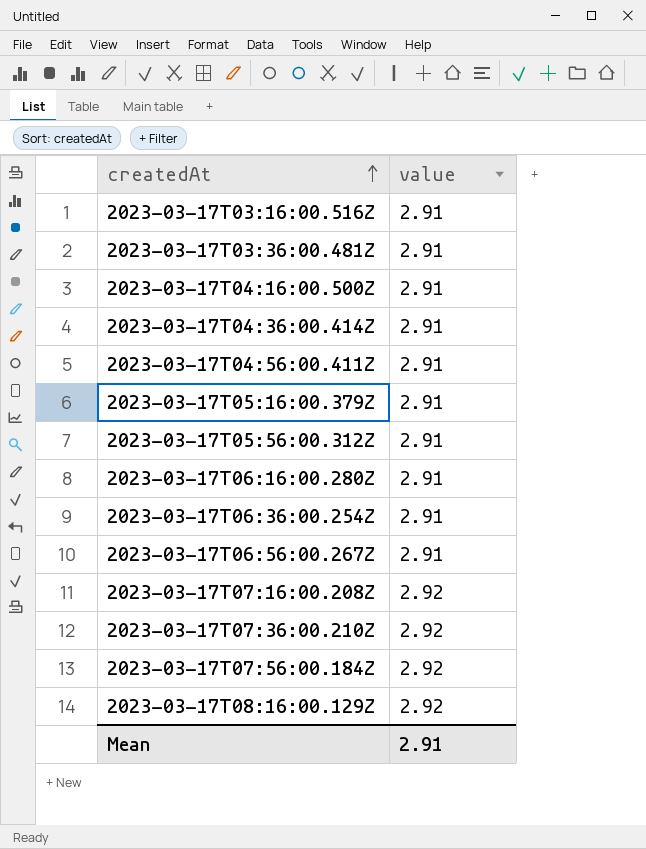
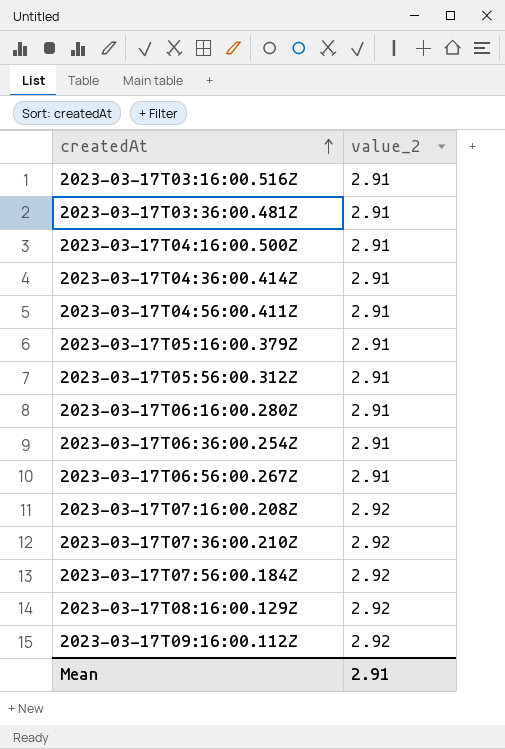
column name: value -> value_2
row 2023-03-17T09:16:00.112Z: none -> 2.92

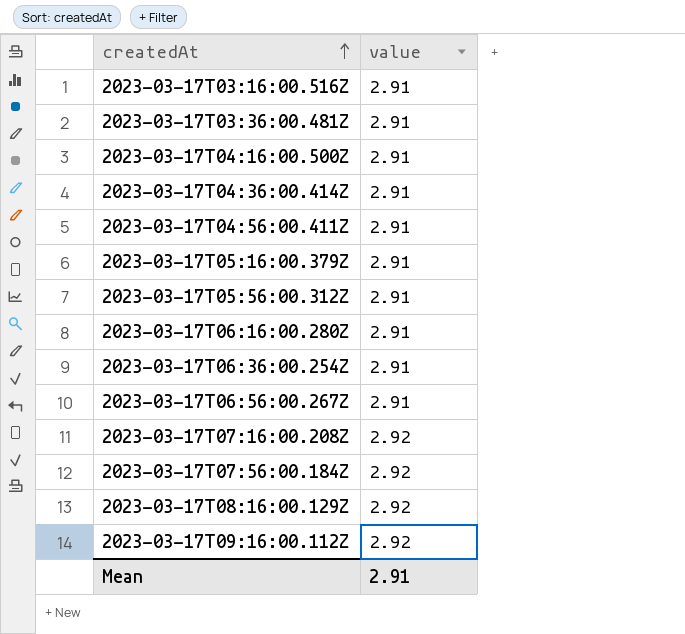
column name: value_2 -> value
row 2023-03-17T07:36:00.210Z: 2.92 -> none

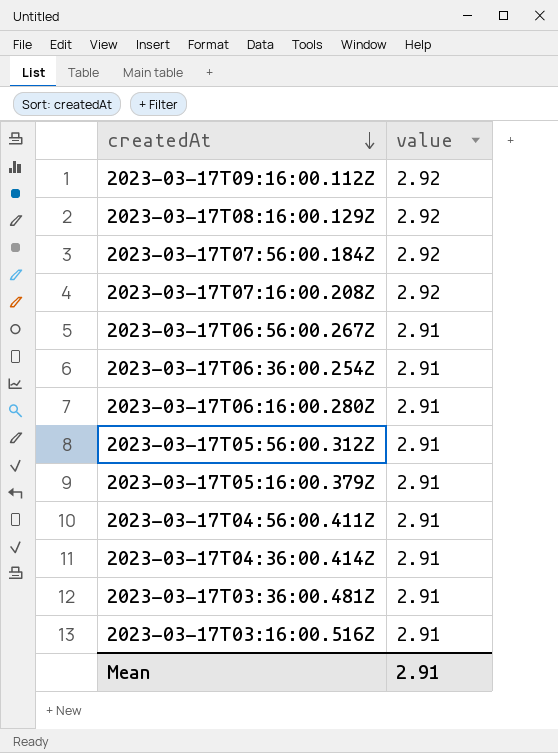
row order: createdAt ascending -> createdAt descending
row 2023-03-17T04:16:00.500Z: 2.91 -> none

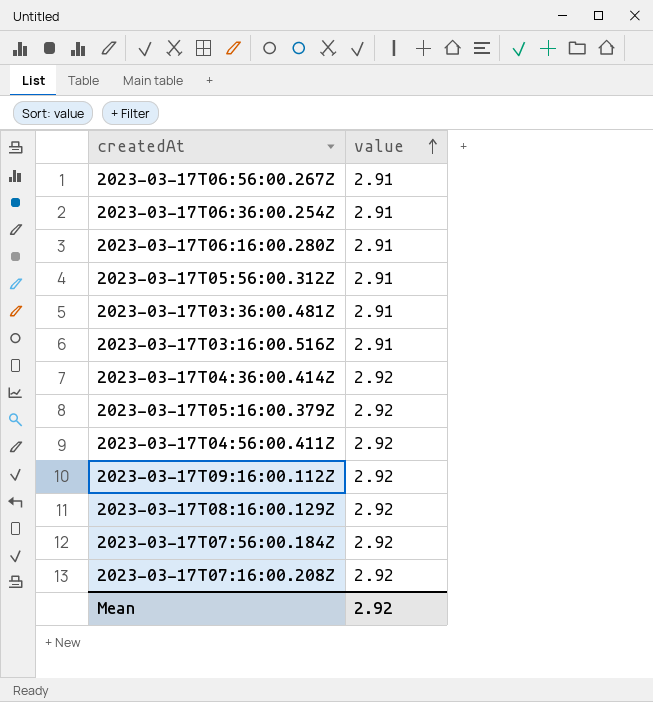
row order: createdAt descending -> value ascending
2023-03-17T04:36:00.414Z | value: 2.91 -> 2.92
2023-03-17T05:16:00.379Z | value: 2.91 -> 2.92
2023-03-17T04:56:00.411Z | value: 2.91 -> 2.92
Mean | value: 2.91 -> 2.92

